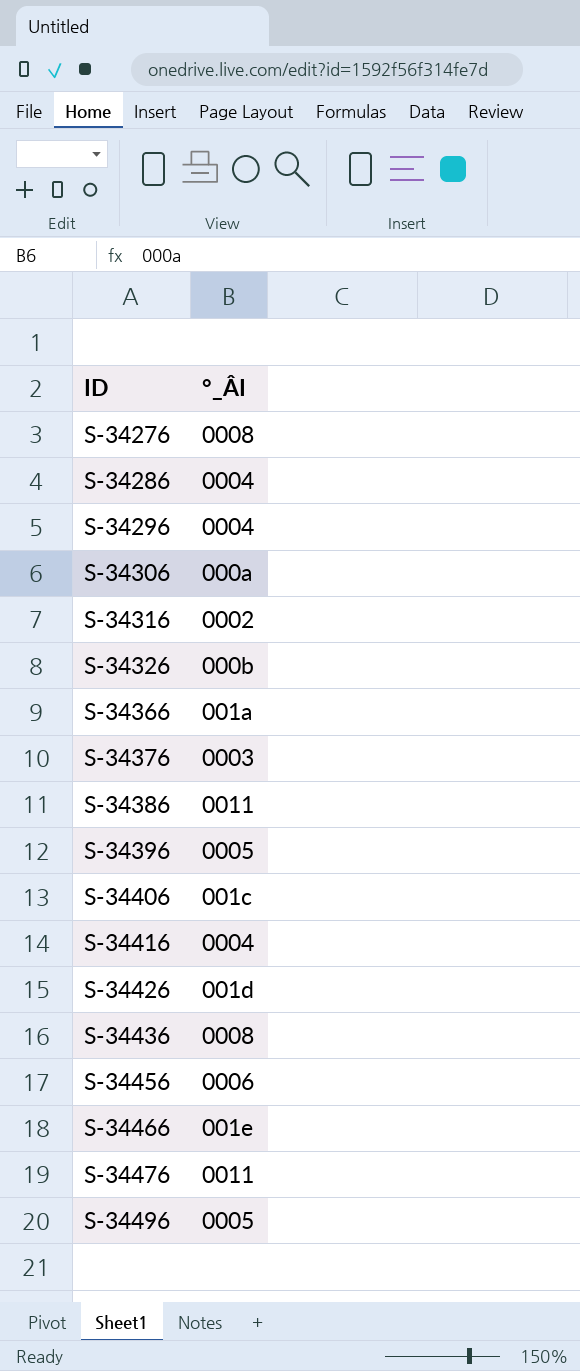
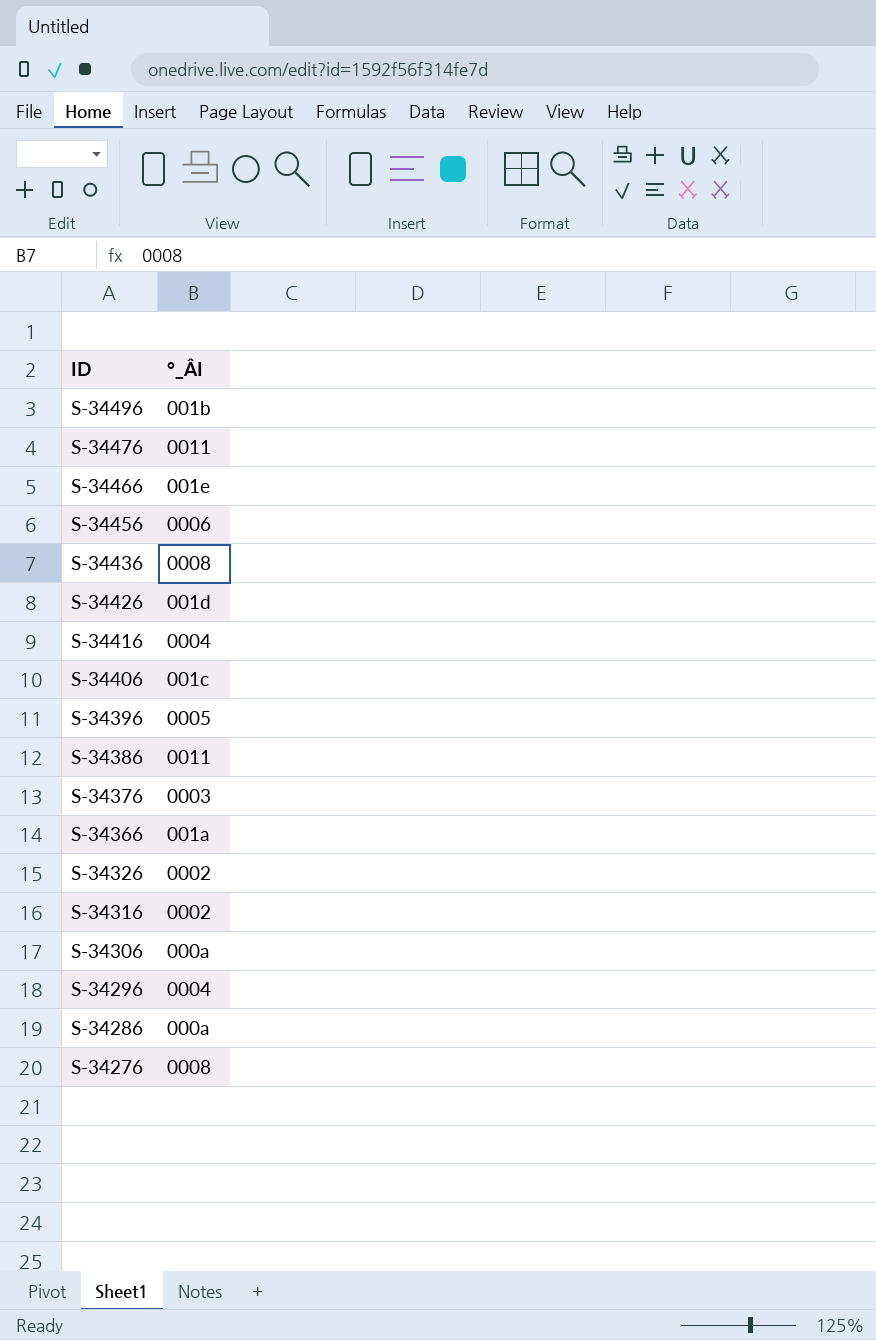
row order: ID ascending -> ID descending
S-34496 | °_ÂI: 0005 -> 001b
S-34326 | °_ÂI: 000b -> 0002
S-34286 | °_ÂI: 0004 -> 000a

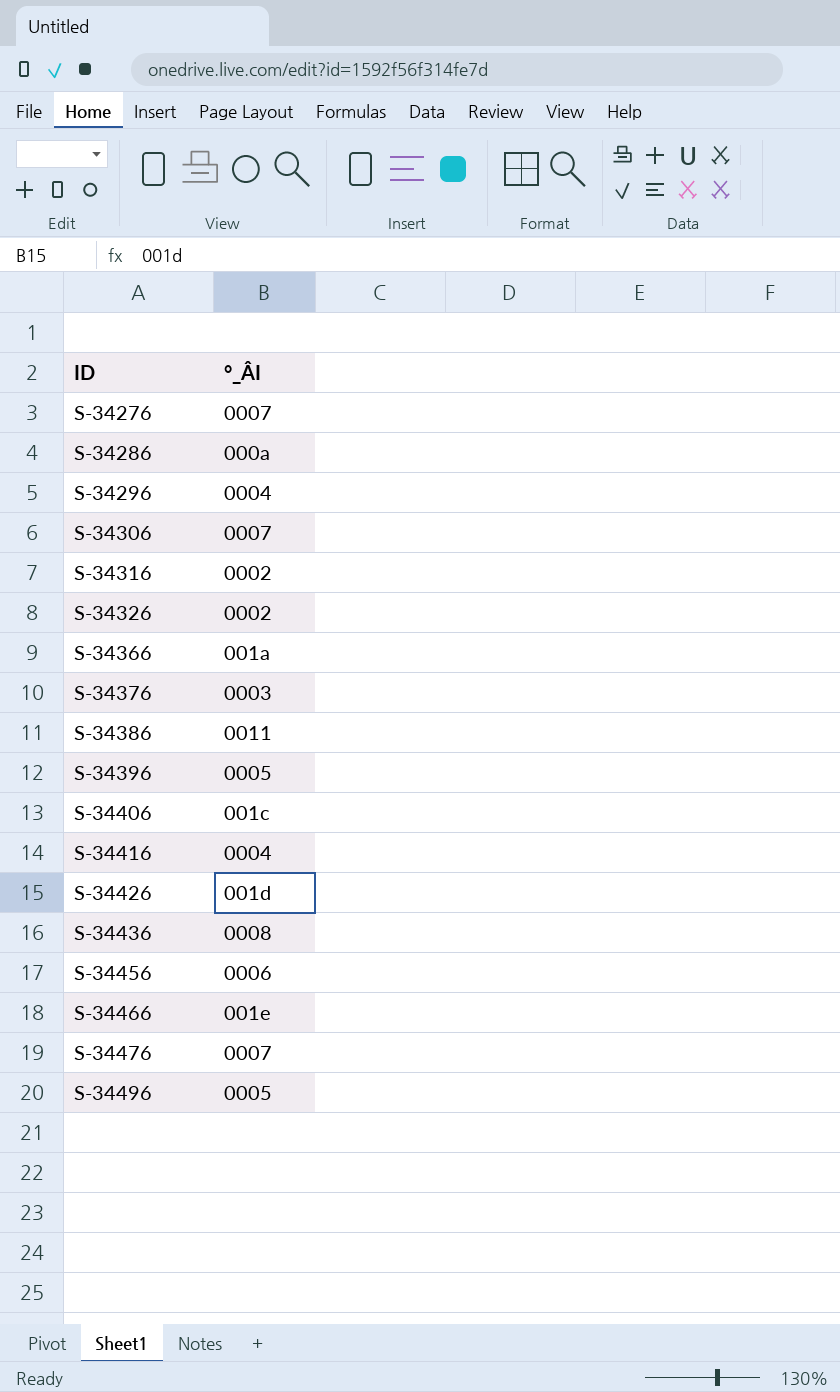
row order: ID descending -> ID ascending
S-34276 | °_ÂI: 0008 -> 0007
S-34306 | °_ÂI: 000a -> 0007
S-34476 | °_ÂI: 0011 -> 0007
S-34496 | °_ÂI: 001b -> 0005

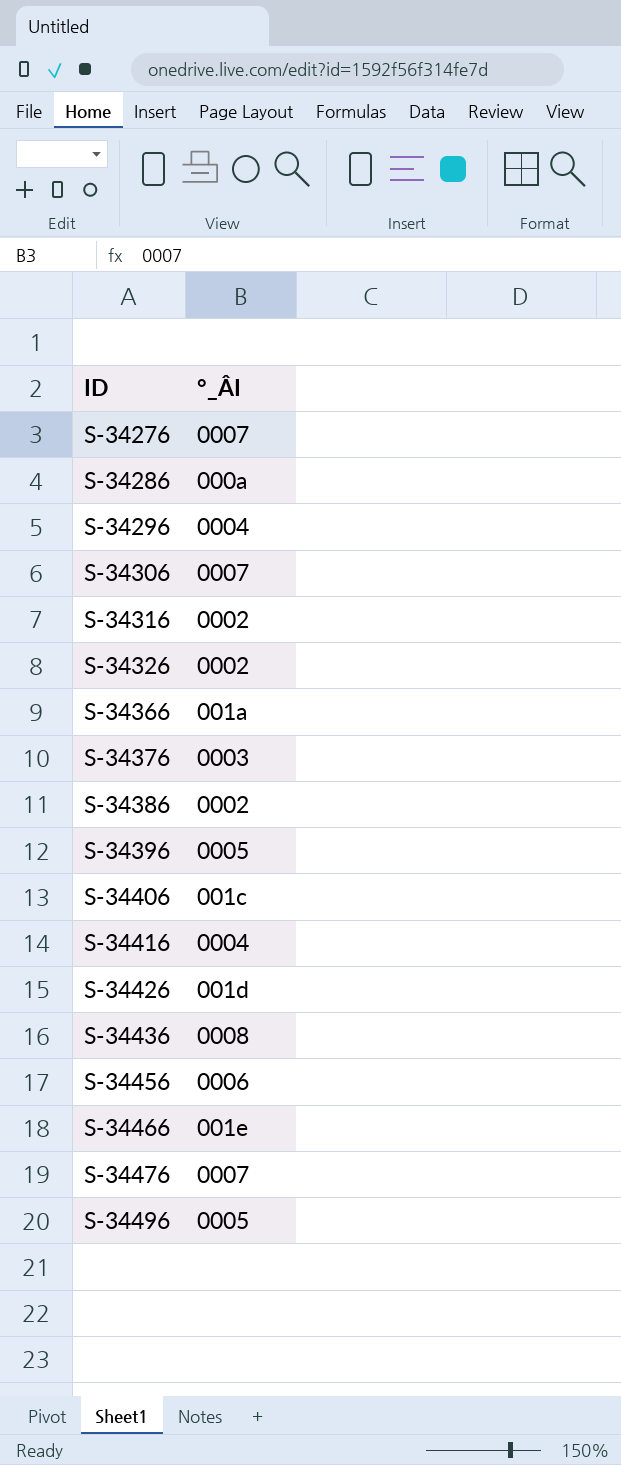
S-34386 | °_ÂI: 0011 -> 0002

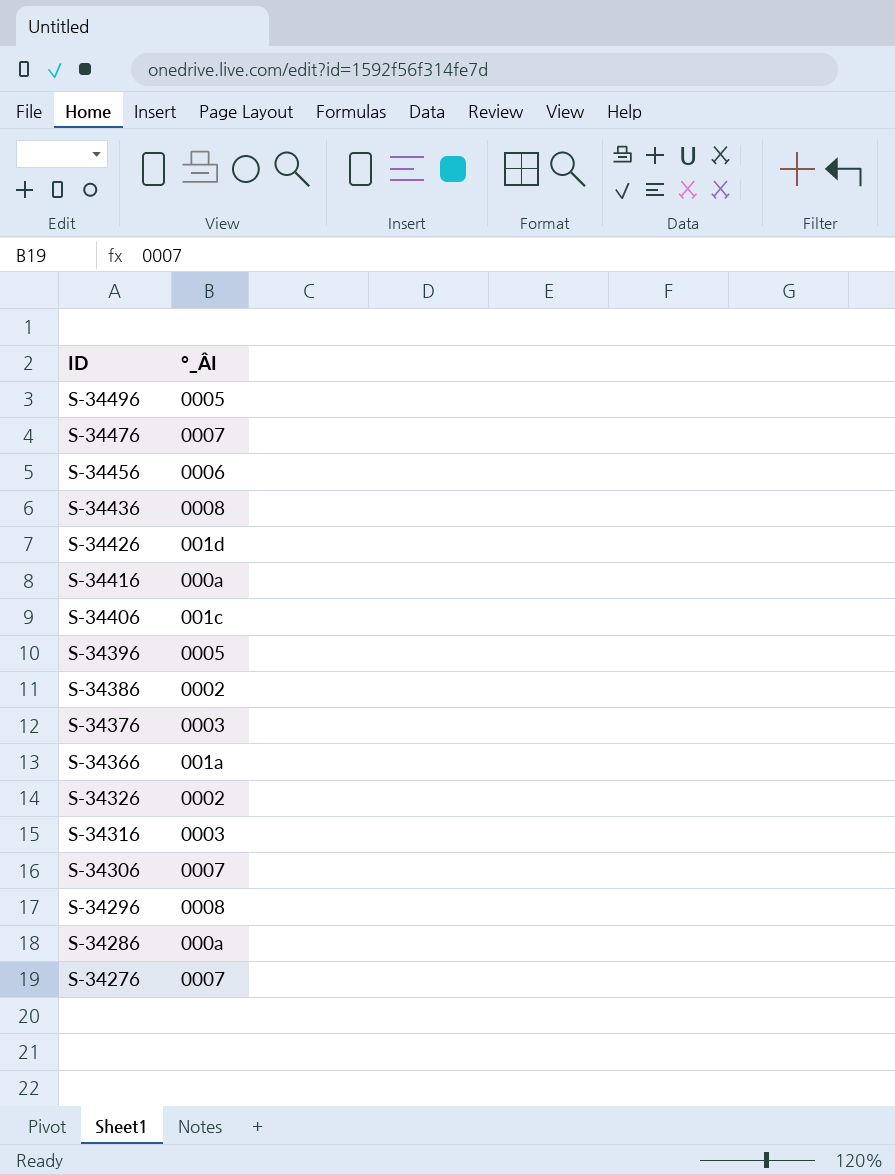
row order: ID ascending -> ID descending
row S-34466: 001e -> none
S-34416 | °_ÂI: 0004 -> 000a
S-34316 | °_ÂI: 0002 -> 0003
S-34296 | °_ÂI: 0004 -> 0008

